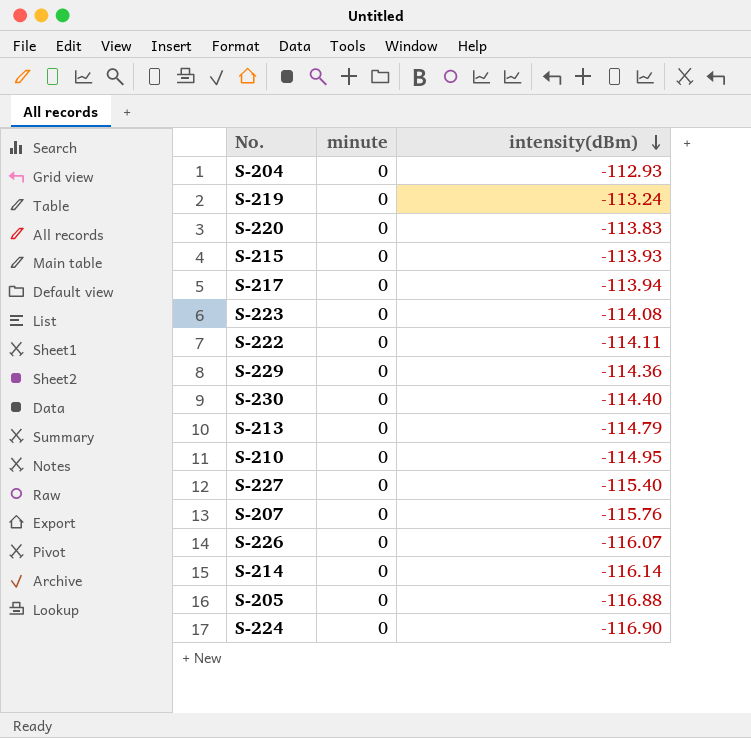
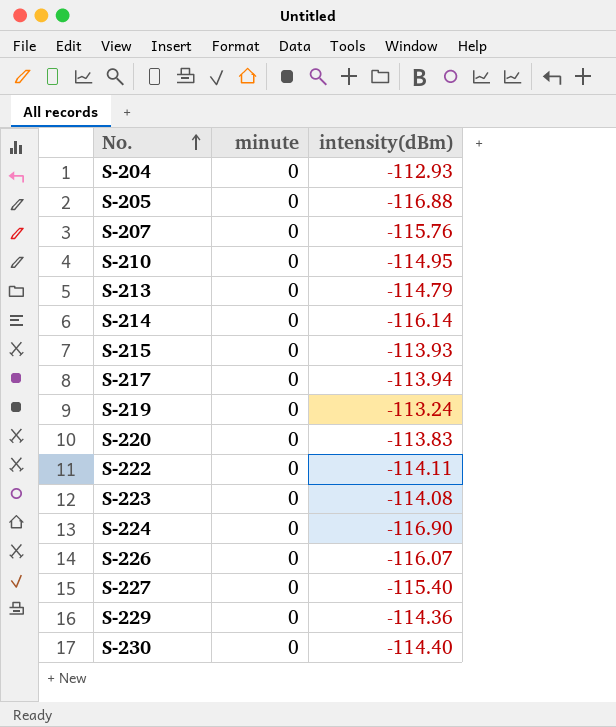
row order: intensity(dBm) descending -> No. ascending

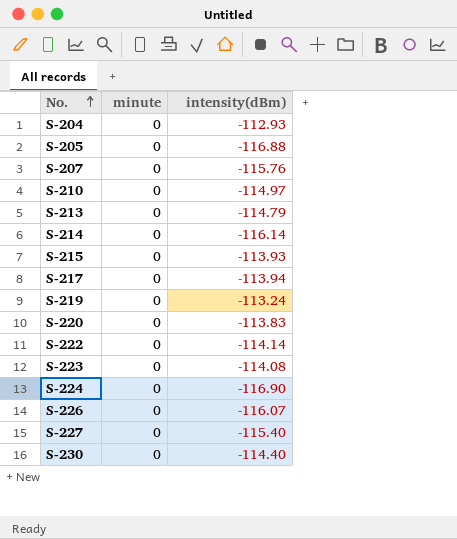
row S-229: 0 | -114.36 -> none
S-210 | intensity(dBm): -114.95 -> -114.97
S-222 | intensity(dBm): -114.11 -> -114.14

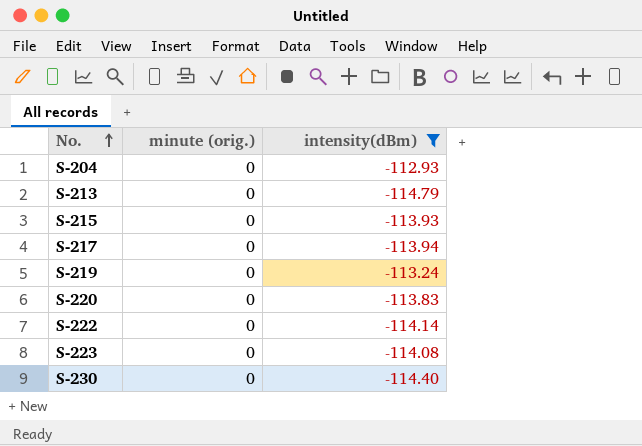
filter: none -> intensity(dBm) >= -114.79
column name: minute -> minute (orig.)

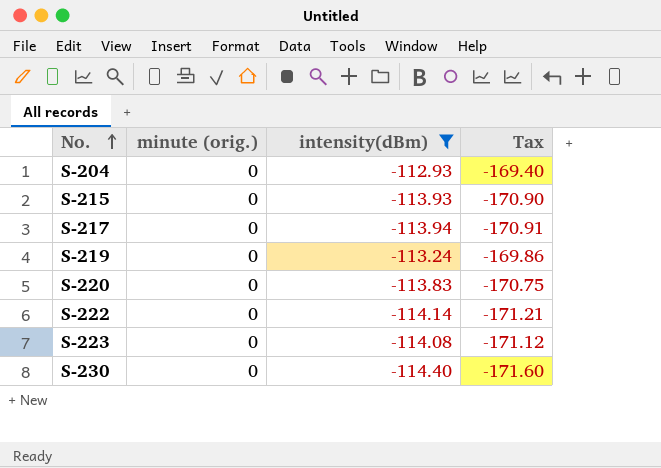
column Tax | formula: none -> [intensity(dBm)] * 1.5
row S-213: 0 | -114.79 -> none

